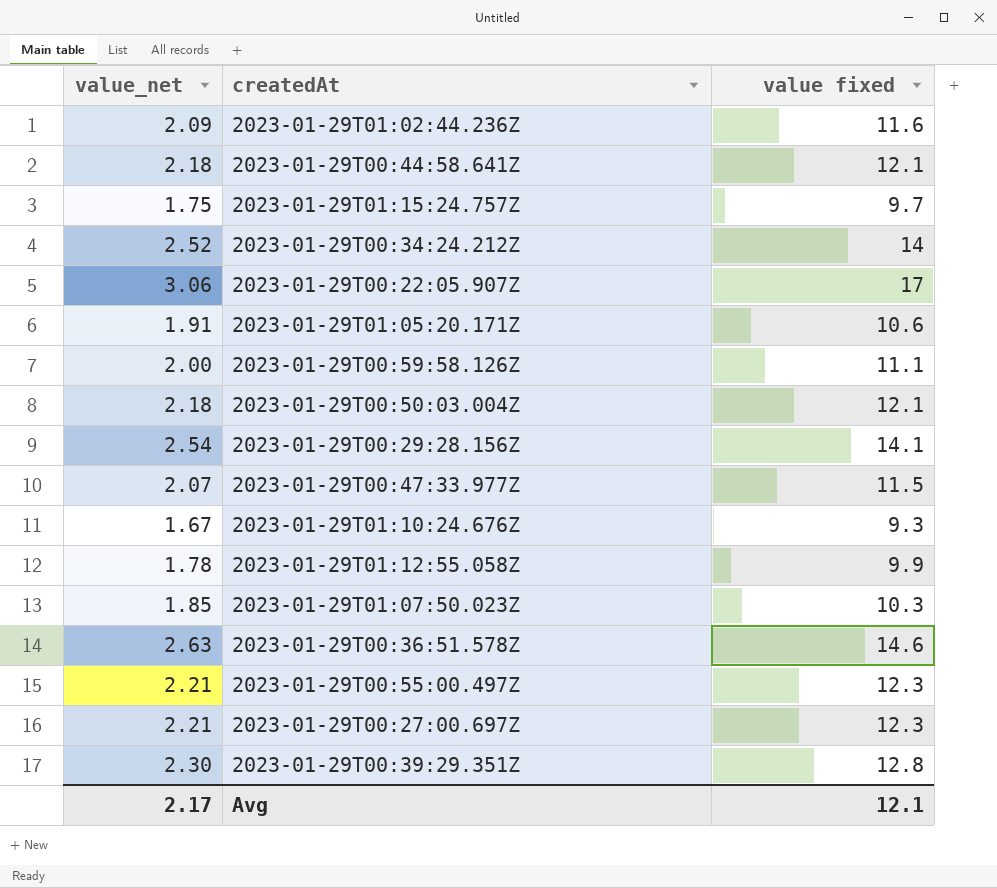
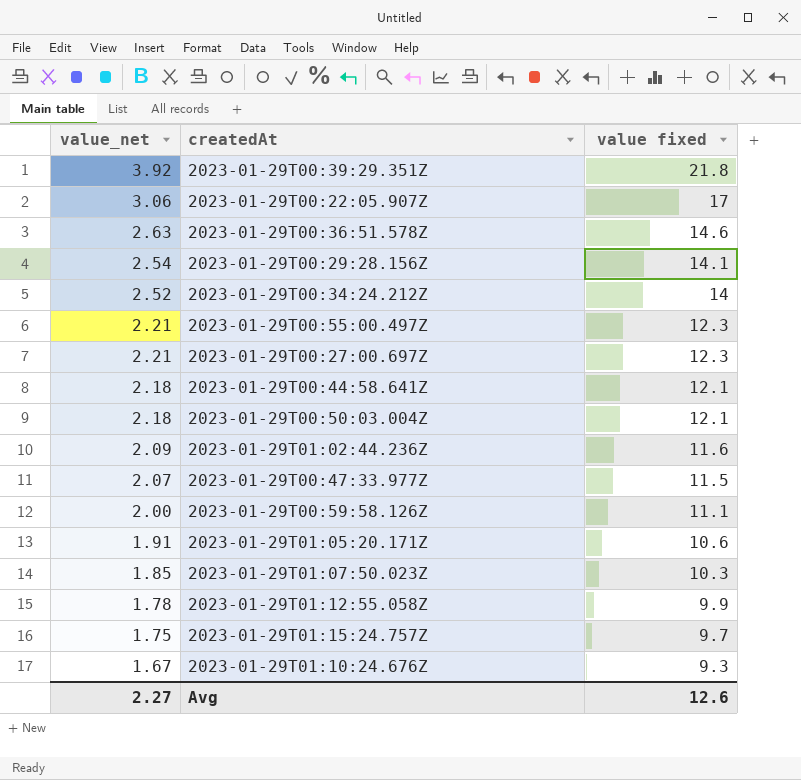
row order: none -> value_net descending
2023-01-29T00:39:29.351Z | value_net: 2.30 -> 3.92
2023-01-29T00:39:29.351Z | value fixed: 12.8 -> 21.8
Avg | value_net: 2.17 -> 2.27
Avg | value fixed: 12.1 -> 12.6

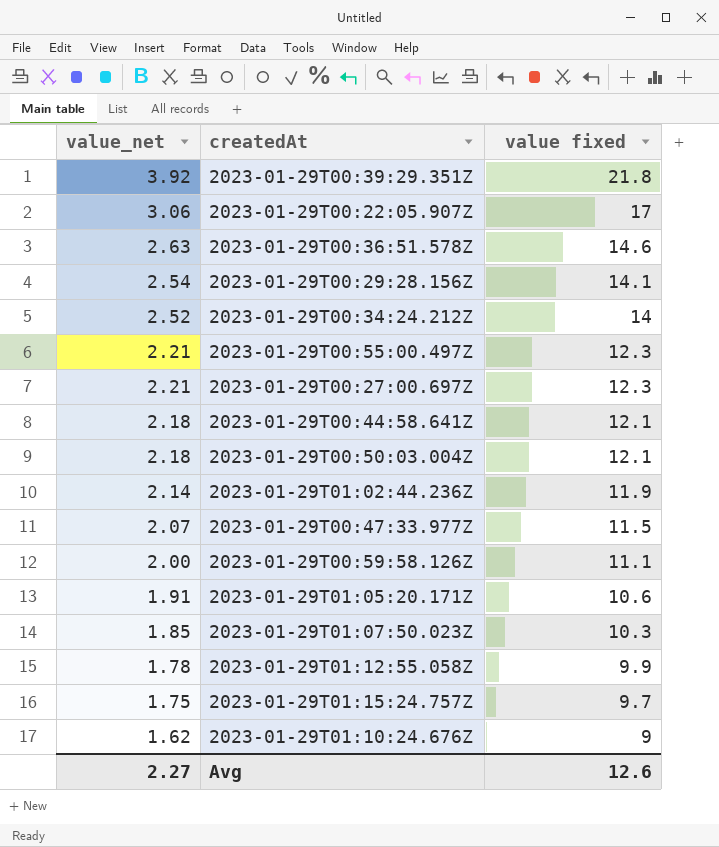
2023-01-29T01:02:44.236Z | value_net: 2.09 -> 2.14
2023-01-29T01:02:44.236Z | value fixed: 11.6 -> 11.9
2023-01-29T01:10:24.676Z | value_net: 1.67 -> 1.62
2023-01-29T01:10:24.676Z | value fixed: 9.3 -> 9

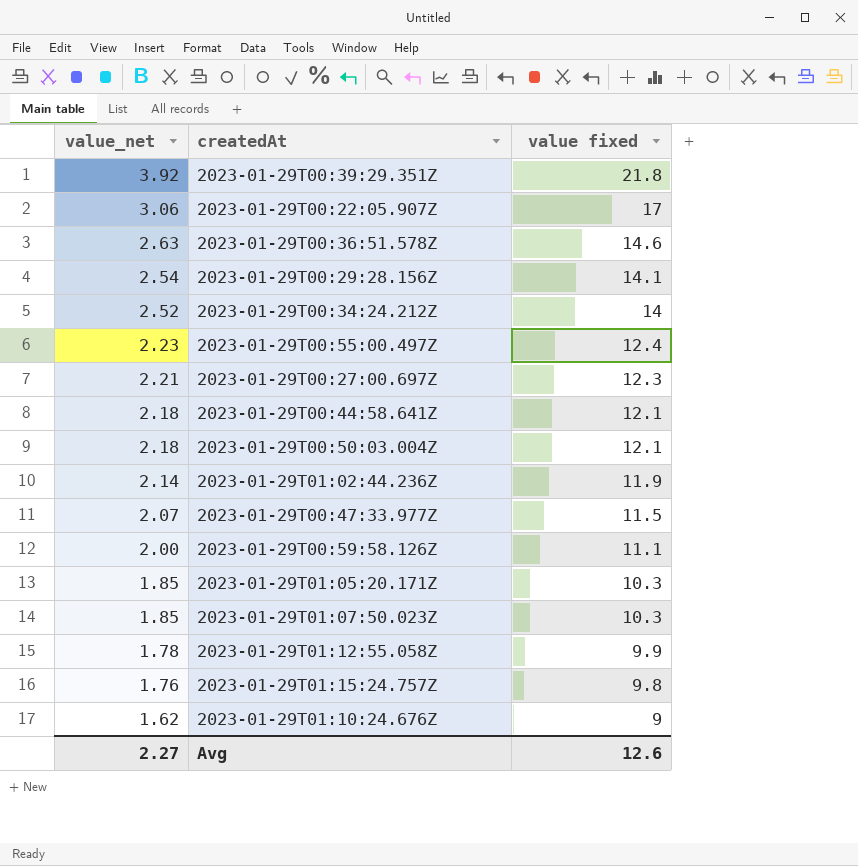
2023-01-29T00:55:00.497Z | value_net: 2.21 -> 2.23
2023-01-29T00:55:00.497Z | value fixed: 12.3 -> 12.4
2023-01-29T01:05:20.171Z | value_net: 1.91 -> 1.85
2023-01-29T01:05:20.171Z | value fixed: 10.6 -> 10.3
2023-01-29T01:15:24.757Z | value_net: 1.75 -> 1.76
2023-01-29T01:15:24.757Z | value fixed: 9.7 -> 9.8

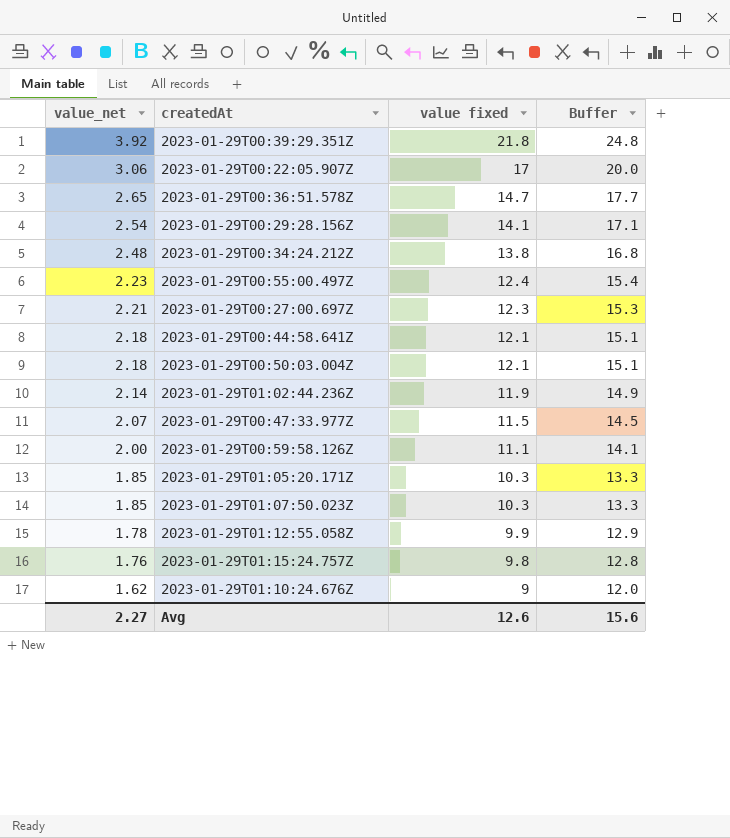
column Buffer | formula: none -> [value fixed] + 3
2023-01-29T00:36:51.578Z | value_net: 2.63 -> 2.65
2023-01-29T00:36:51.578Z | value fixed: 14.6 -> 14.7
2023-01-29T00:34:24.212Z | value_net: 2.52 -> 2.48
2023-01-29T00:34:24.212Z | value fixed: 14 -> 13.8

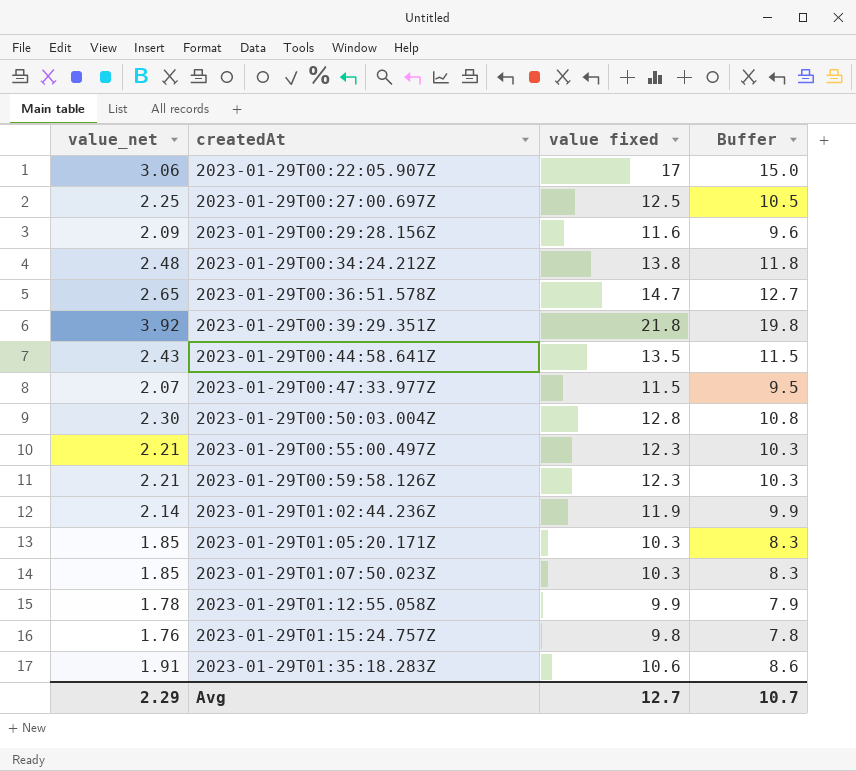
row order: value_net descending -> createdAt ascending
column Buffer | formula: [value fixed] + 3 -> [value fixed] - 2
row 2023-01-29T01:10:24.676Z: 1.62 | 9 | 12.0 -> none
2023-01-29T00:27:00.697Z | value_net: 2.21 -> 2.25
2023-01-29T00:27:00.697Z | value fixed: 12.3 -> 12.5
2023-01-29T00:29:28.156Z | value_net: 2.54 -> 2.09
2023-01-29T00:29:28.156Z | value fixed: 14.1 -> 11.6
2023-01-29T00:44:58.641Z | value_net: 2.18 -> 2.43
2023-01-29T00:44:58.641Z | value fixed: 12.1 -> 13.5
2023-01-29T00:50:03.004Z | value_net: 2.18 -> 2.30
2023-01-29T00:50:03.004Z | value fixed: 12.1 -> 12.8
2023-01-29T00:55:00.497Z | value_net: 2.23 -> 2.21
2023-01-29T00:55:00.497Z | value fixed: 12.4 -> 12.3
2023-01-29T00:59:58.126Z | value_net: 2.00 -> 2.21
2023-01-29T00:59:58.126Z | value fixed: 11.1 -> 12.3
row 2023-01-29T01:35:18.283Z: none -> 1.91 | 10.6 | 8.6
Avg | value_net: 2.27 -> 2.29
Avg | value fixed: 12.6 -> 12.7
Avg | Buffer: 15.6 -> 10.7

